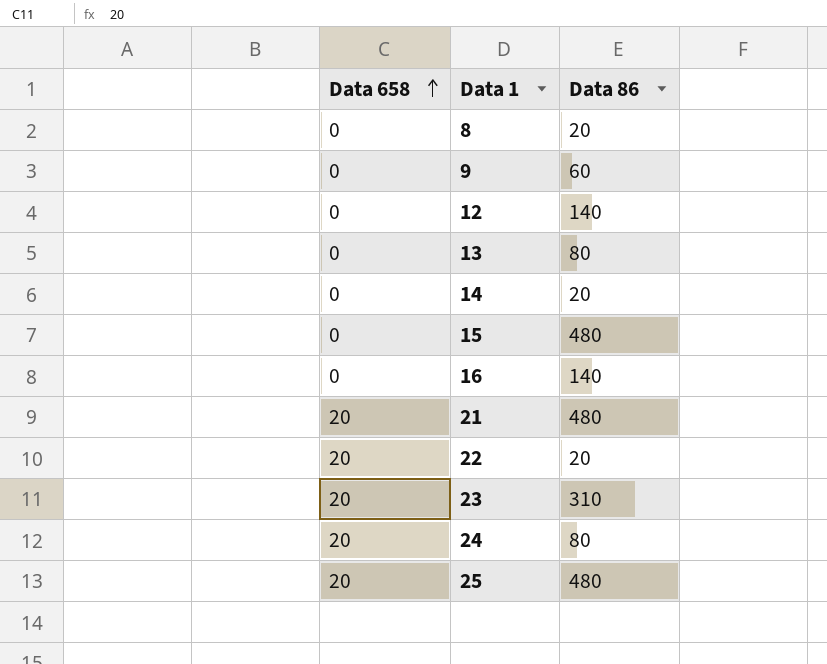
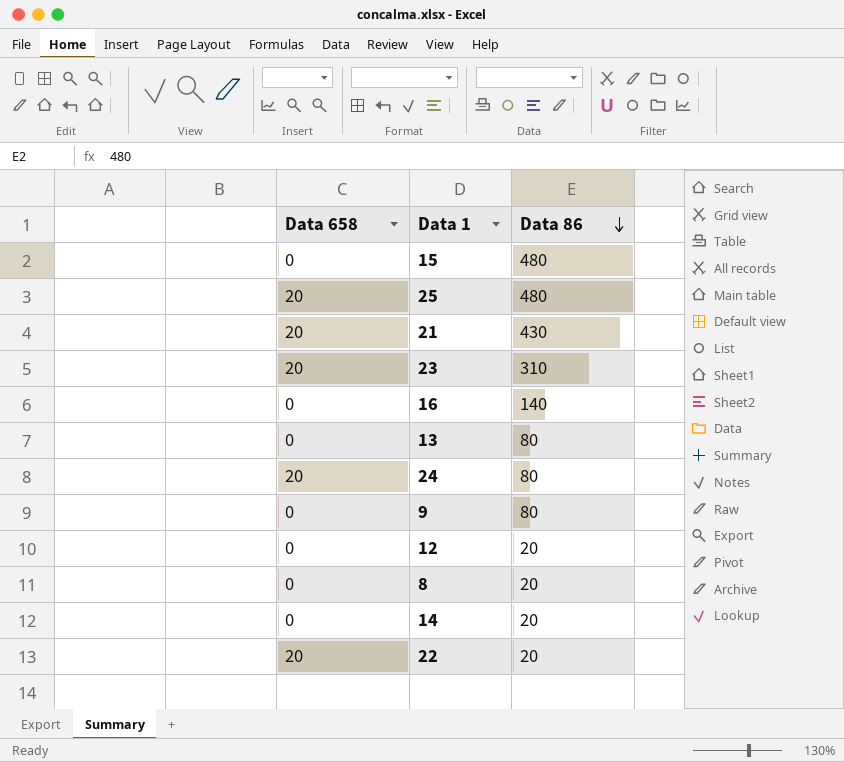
row order: Data 658 ascending -> Data 86 descending
21 | Data 86: 480 -> 430
9 | Data 86: 60 -> 80
12 | Data 86: 140 -> 20

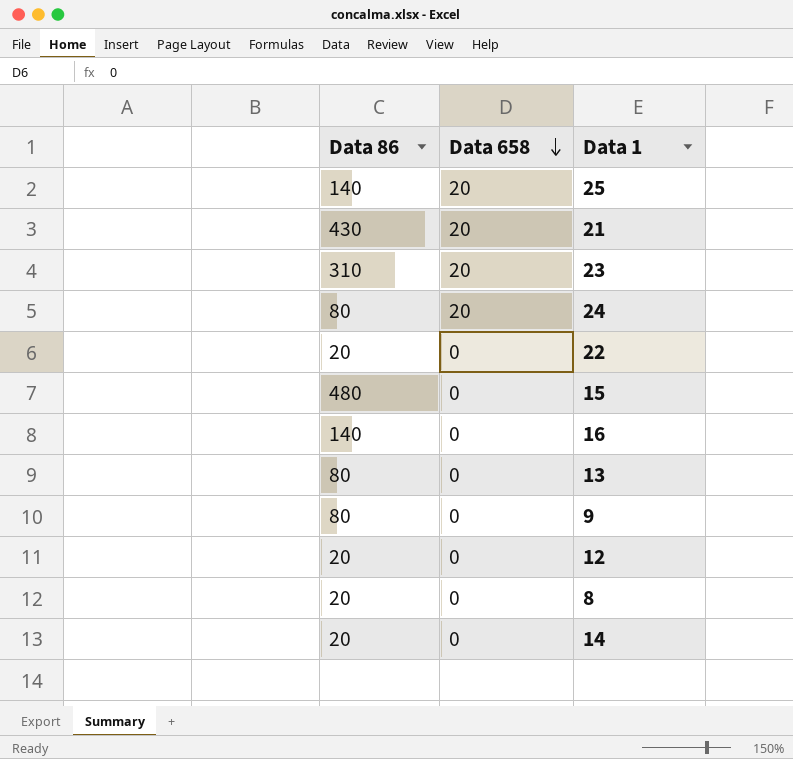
row order: Data 86 descending -> Data 658 descending
column Data 86 | position: 3 -> 1
25 | Data 86: 480 -> 140
22 | Data 658: 20 -> 0

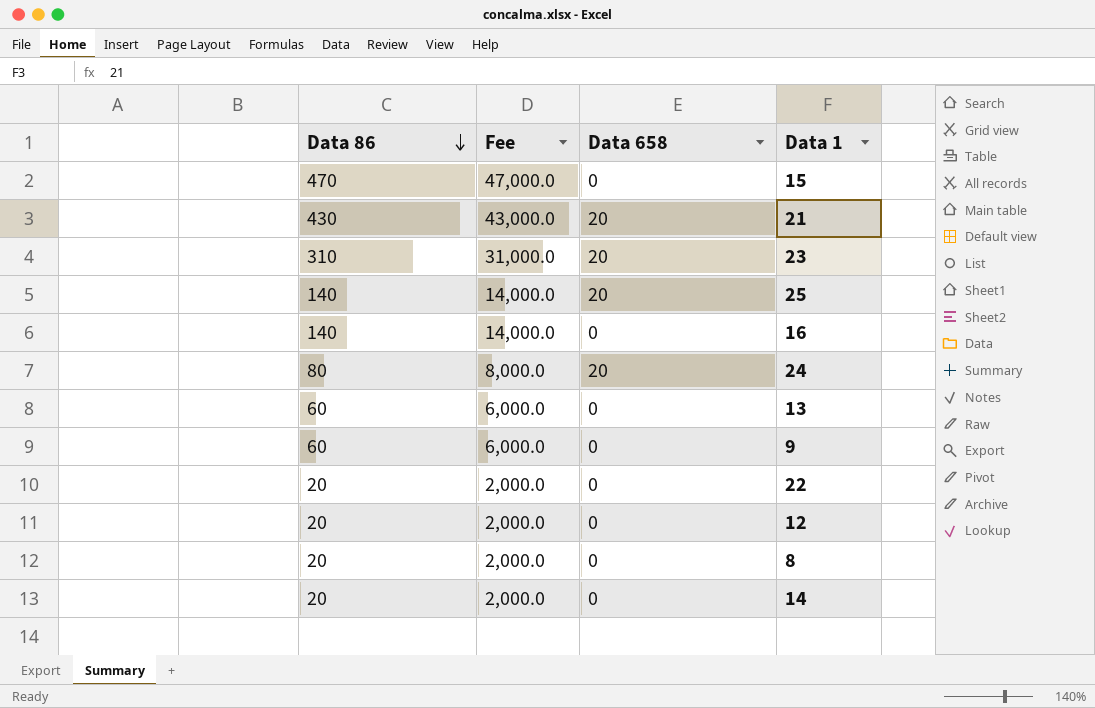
row order: Data 658 descending -> Data 86 descending
column Fee | formula: none -> [Data 86] * 100
15 | Data 86: 480 -> 470
13 | Data 86: 80 -> 60
9 | Data 86: 80 -> 60

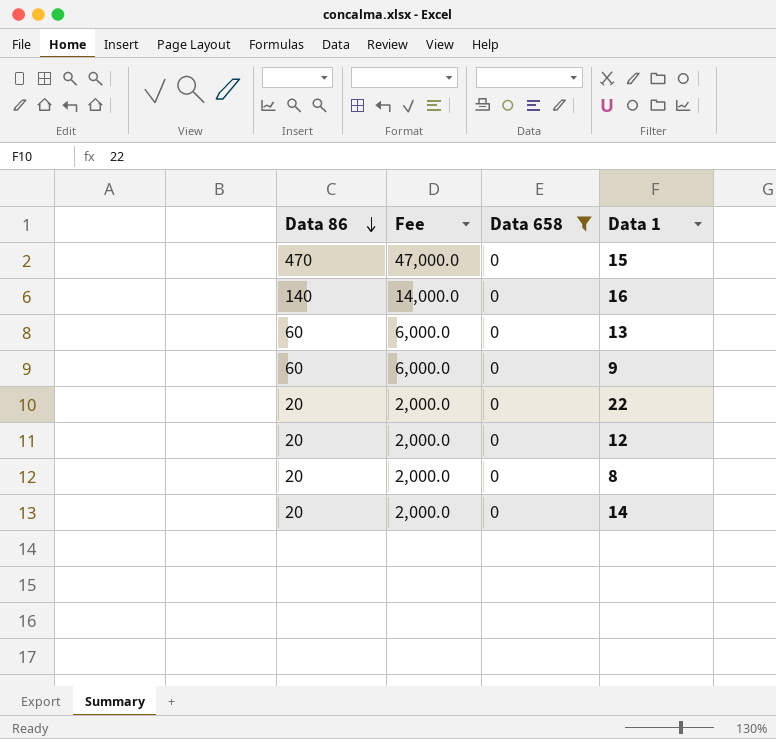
filter: none -> Data 658 = 0

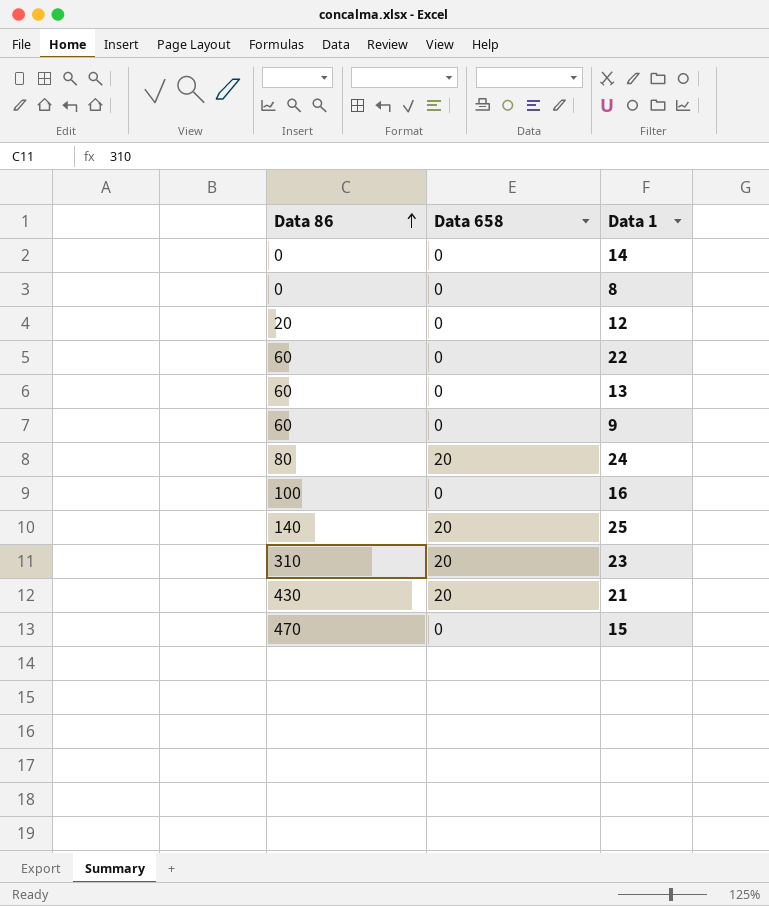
filter: Data 658 = 0 -> none
row order: Data 86 descending -> Data 86 ascending
column Fee | formula: [Data 86] * 100 -> none
14 | Data 86: 20 -> 0
8 | Data 86: 20 -> 0
22 | Data 86: 20 -> 60
16 | Data 86: 140 -> 100

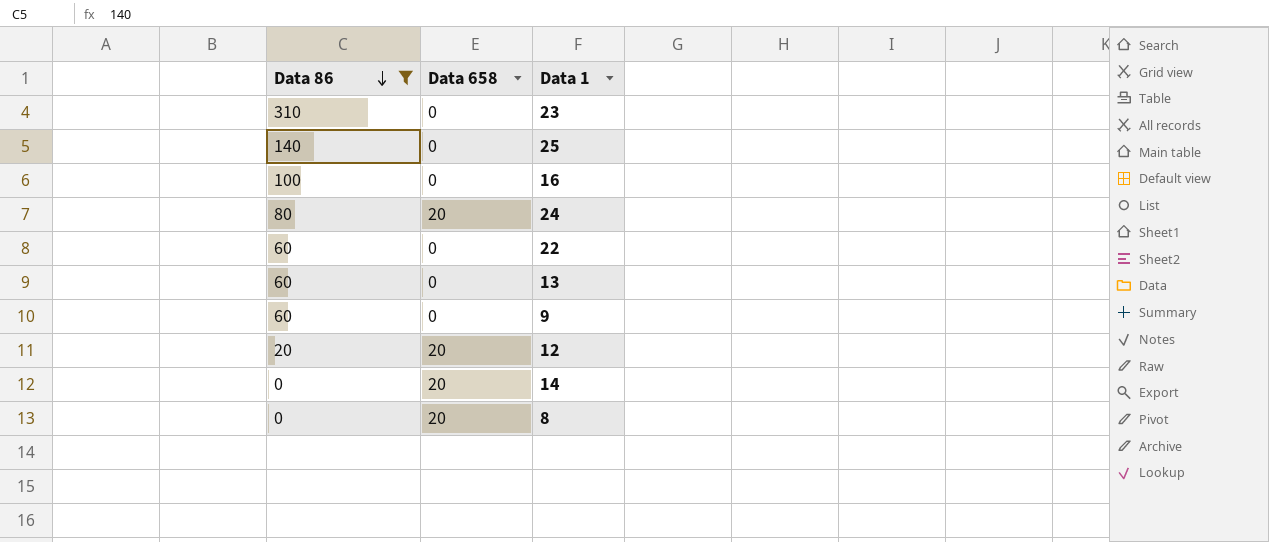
filter: none -> Data 86 <= 310
row order: Data 86 ascending -> Data 86 descending
23 | Data 658: 20 -> 0
25 | Data 658: 20 -> 0
12 | Data 658: 0 -> 20
14 | Data 658: 0 -> 20
8 | Data 658: 0 -> 20

